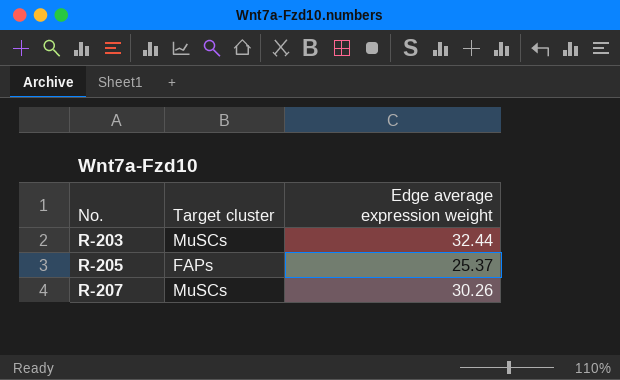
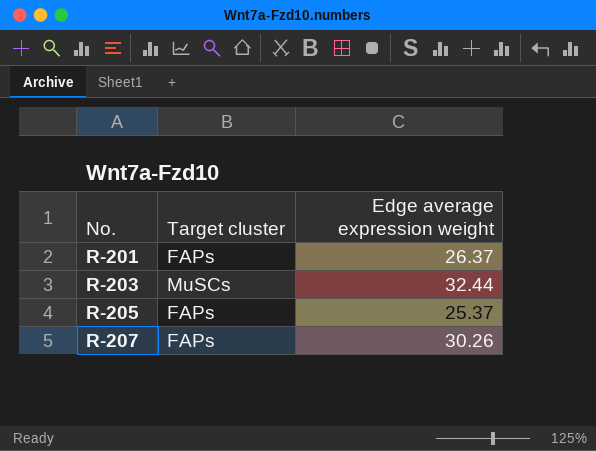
row R-201: none -> FAPs | 26.37
R-207 | Target cluster: MuSCs -> FAPs

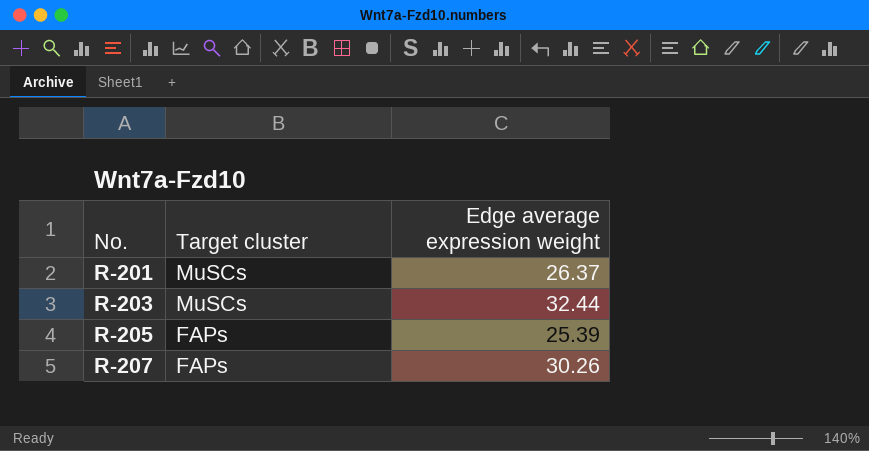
R-201 | Target cluster: FAPs -> MuSCs
R-205 | Edge average expression weight: 25.37 -> 25.39

